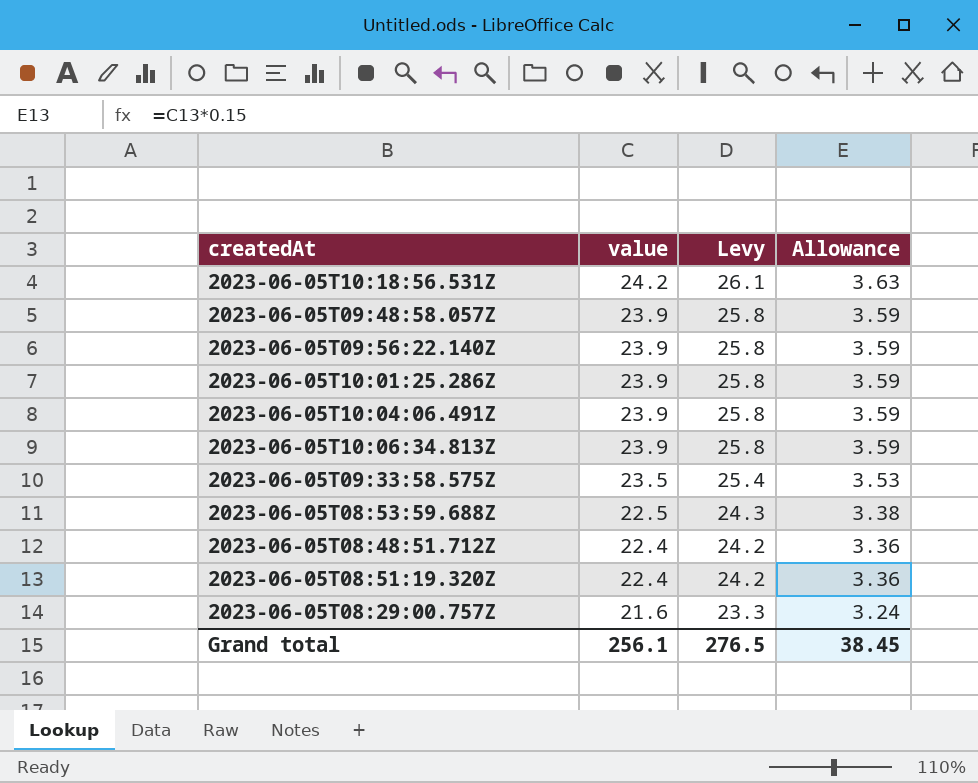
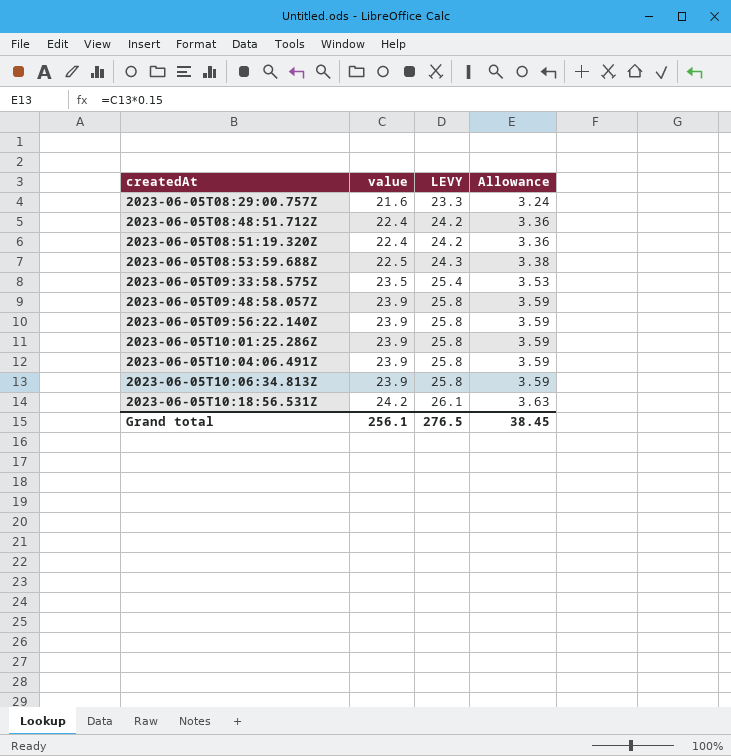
row order: value descending -> createdAt ascending
column name: Levy -> LEVY

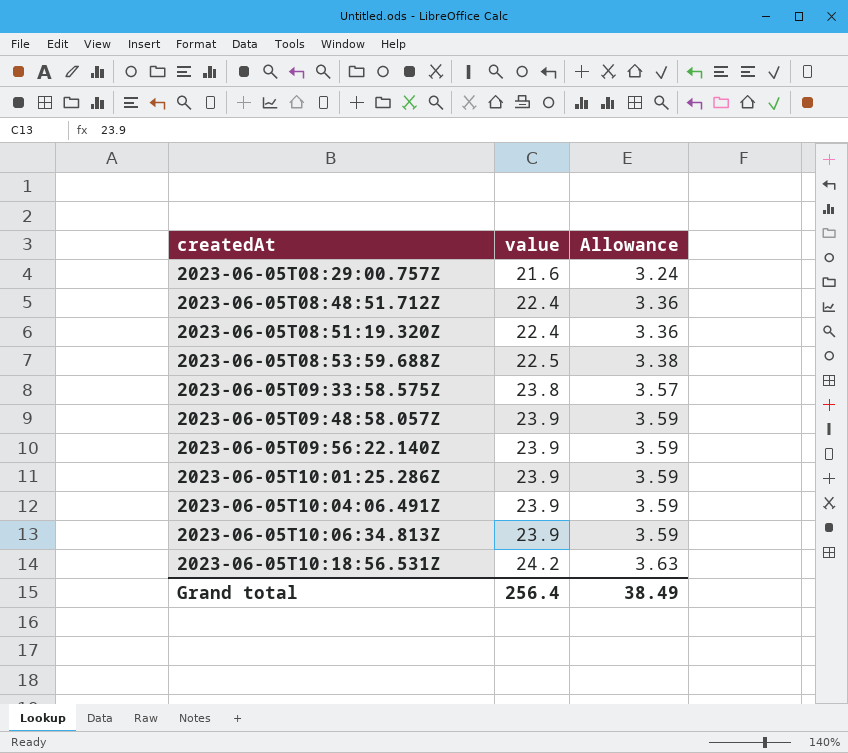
column LEVY | formula: [value] * 1.08 -> none
2023-06-05T09:33:58.575Z | value: 23.5 -> 23.8
2023-06-05T09:33:58.575Z | Allowance: 3.53 -> 3.57
Grand total | value: 256.1 -> 256.4
Grand total | Allowance: 38.45 -> 38.49

